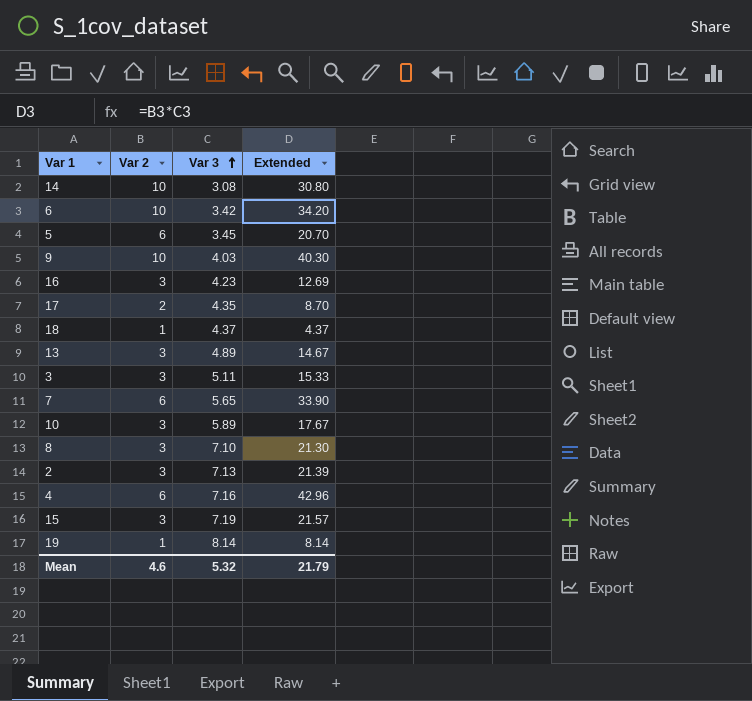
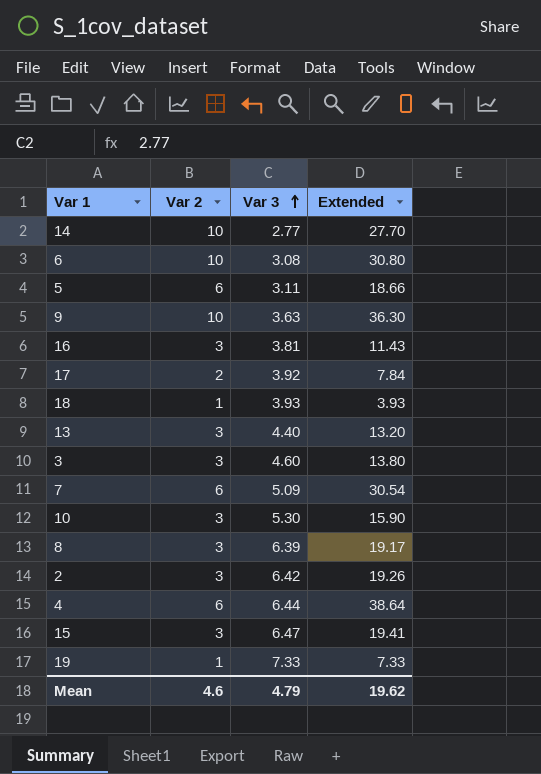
14 | Var 3: 3.08 -> 2.77
14 | Extended: 30.80 -> 27.70
6 | Var 3: 3.42 -> 3.08
6 | Extended: 34.20 -> 30.80
5 | Var 3: 3.45 -> 3.11
5 | Extended: 20.70 -> 18.66
9 | Var 3: 4.03 -> 3.63
9 | Extended: 40.30 -> 36.30
16 | Var 3: 4.23 -> 3.81
16 | Extended: 12.69 -> 11.43
17 | Var 3: 4.35 -> 3.92
17 | Extended: 8.70 -> 7.84
18 | Var 3: 4.37 -> 3.93
18 | Extended: 4.37 -> 3.93
13 | Var 3: 4.89 -> 4.40
13 | Extended: 14.67 -> 13.20
3 | Var 3: 5.11 -> 4.60
3 | Extended: 15.33 -> 13.80
7 | Var 3: 5.65 -> 5.09
7 | Extended: 33.90 -> 30.54
10 | Var 3: 5.89 -> 5.30
10 | Extended: 17.67 -> 15.90
8 | Var 3: 7.10 -> 6.39
8 | Extended: 21.30 -> 19.17
2 | Var 3: 7.13 -> 6.42
2 | Extended: 21.39 -> 19.26
4 | Var 3: 7.16 -> 6.44
4 | Extended: 42.96 -> 38.64
15 | Var 3: 7.19 -> 6.47
15 | Extended: 21.57 -> 19.41
19 | Var 3: 8.14 -> 7.33
19 | Extended: 8.14 -> 7.33
Mean | Var 3: 5.32 -> 4.79
Mean | Extended: 21.79 -> 19.62

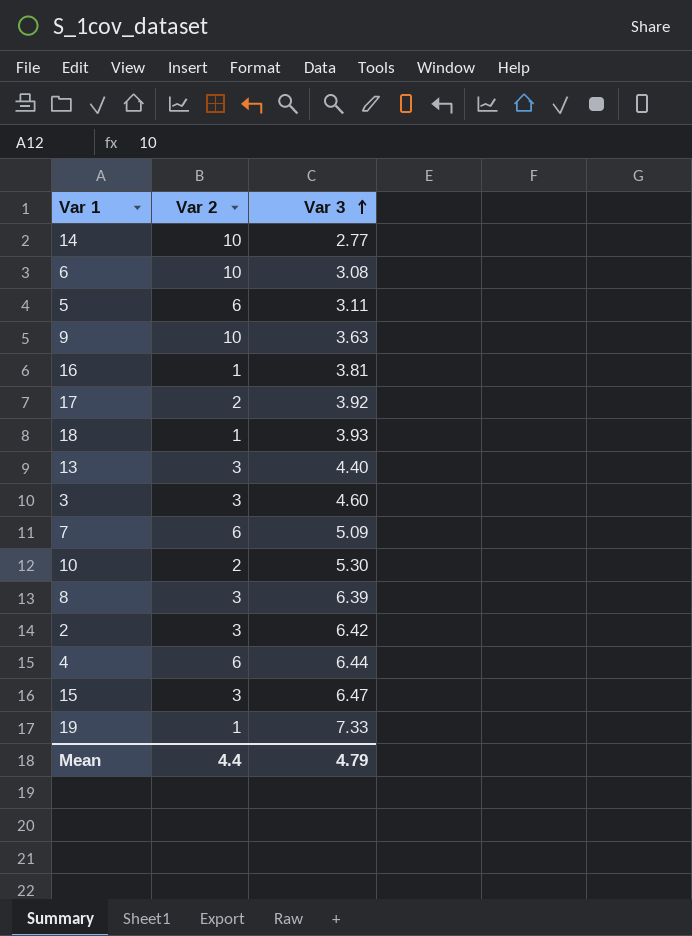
column Extended | formula: [Var 2] * [Var 3] -> none
16 | Var 2: 3 -> 1
10 | Var 2: 3 -> 2
Mean | Var 2: 4.6 -> 4.4

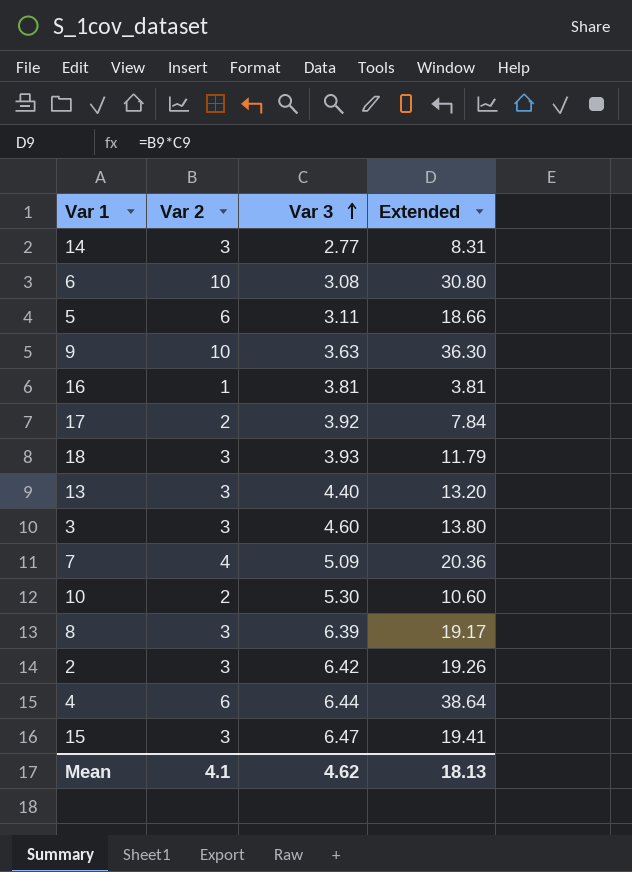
column Extended | formula: none -> [Var 2] * [Var 3]
row 19: 1 | 7.33 -> none
14 | Var 2: 10 -> 3
18 | Var 2: 1 -> 3
7 | Var 2: 6 -> 4
Mean | Var 2: 4.4 -> 4.1
Mean | Var 3: 4.79 -> 4.62

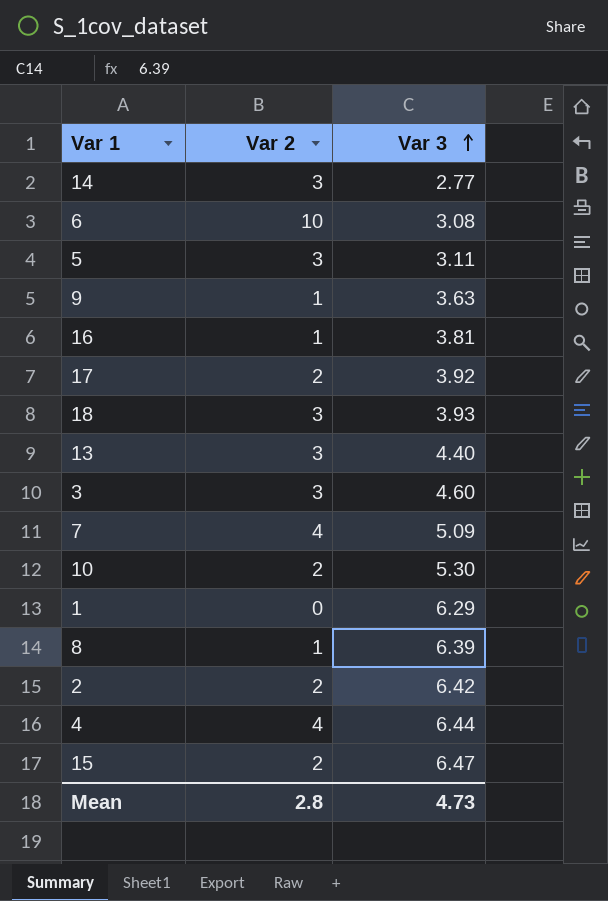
column Extended | formula: [Var 2] * [Var 3] -> none
5 | Var 2: 6 -> 3
9 | Var 2: 10 -> 1
row 1: none -> 0 | 6.29
8 | Var 2: 3 -> 1
2 | Var 2: 3 -> 2
4 | Var 2: 6 -> 4
15 | Var 2: 3 -> 2
Mean | Var 2: 4.1 -> 2.8
Mean | Var 3: 4.62 -> 4.73

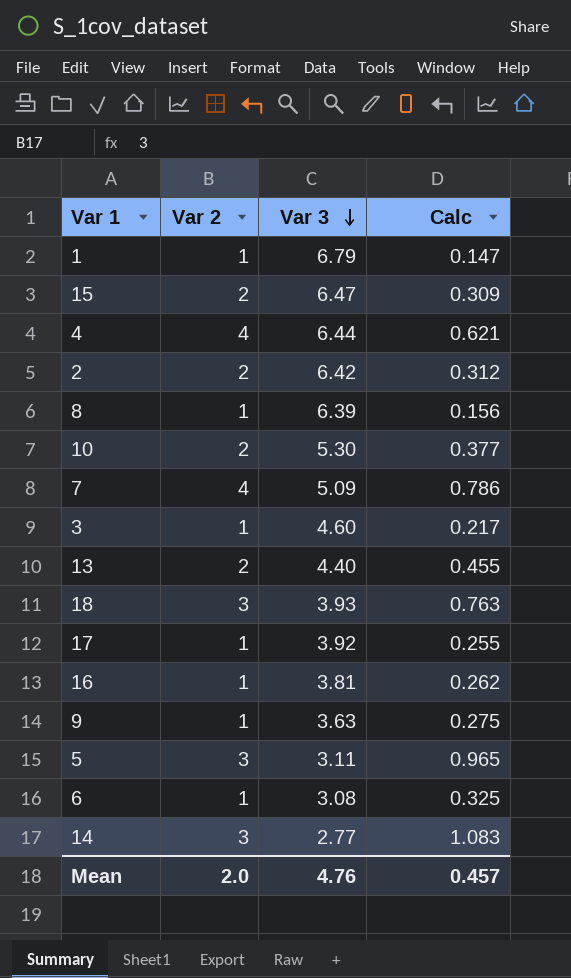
row order: Var 3 ascending -> Var 3 descending
column Calc | formula: none -> [Var 2] / [Var 3]
1 | Var 2: 0 -> 1
1 | Var 3: 6.29 -> 6.79
3 | Var 2: 3 -> 1
13 | Var 2: 3 -> 2
17 | Var 2: 2 -> 1
6 | Var 2: 10 -> 1
Mean | Var 2: 2.8 -> 2.0
Mean | Var 3: 4.73 -> 4.76

